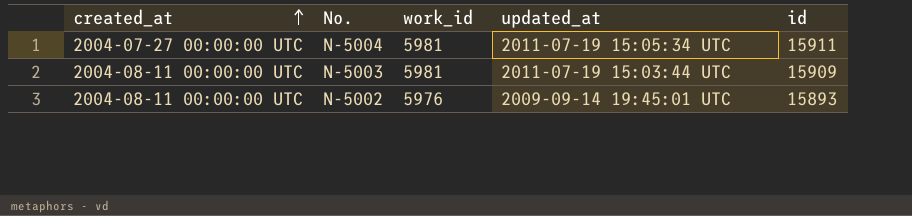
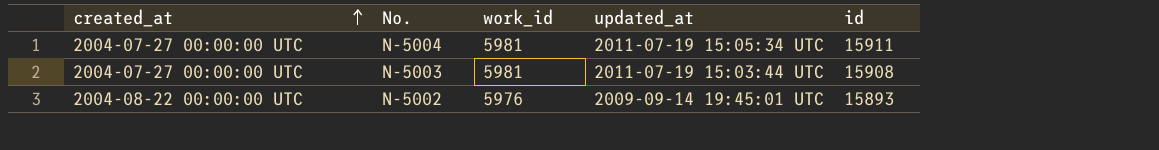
N-5003 | created_at: 2004-08-11 00:00:00 UTC -> 2004-07-27 00:00:00 UTC
N-5003 | id: 15909 -> 15908
N-5002 | created_at: 2004-08-11 00:00:00 UTC -> 2004-08-22 00:00:00 UTC

